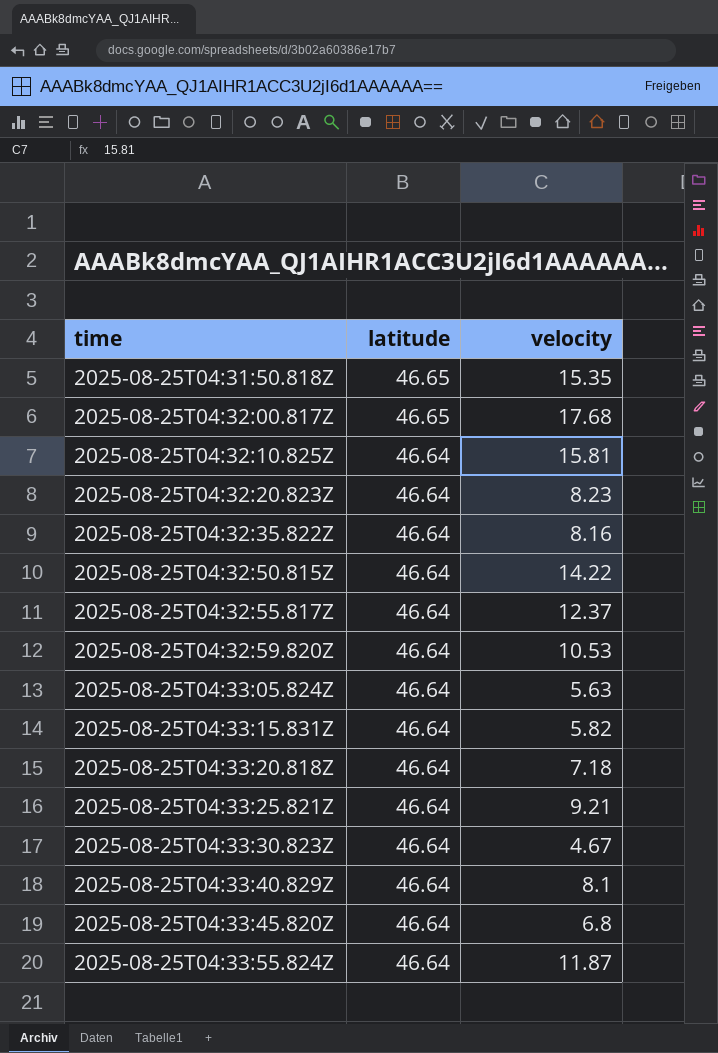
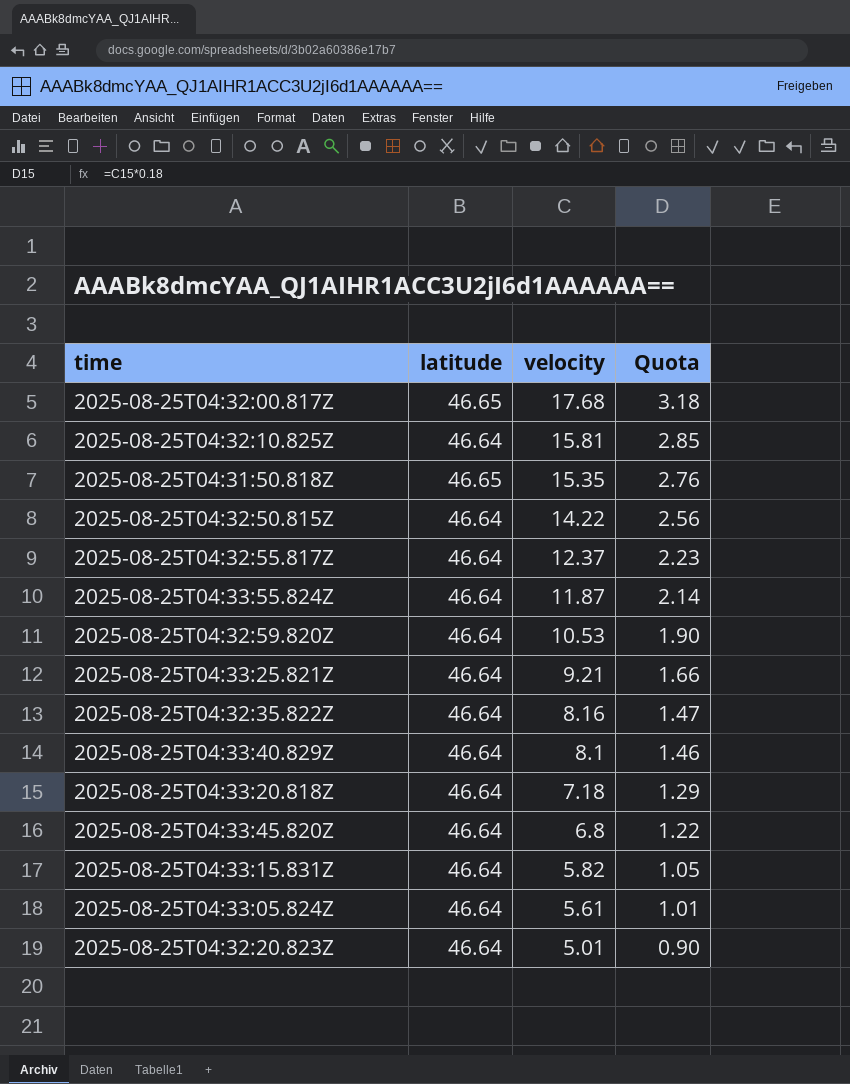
row order: time ascending -> velocity descending
column Quota | formula: none -> [velocity] * 0.18
row 2025-08-25T04:33:30.823Z: 46.64 | 4.67 -> none
2025-08-25T04:33:05.824Z | velocity: 5.63 -> 5.61
2025-08-25T04:32:20.823Z | velocity: 8.23 -> 5.01

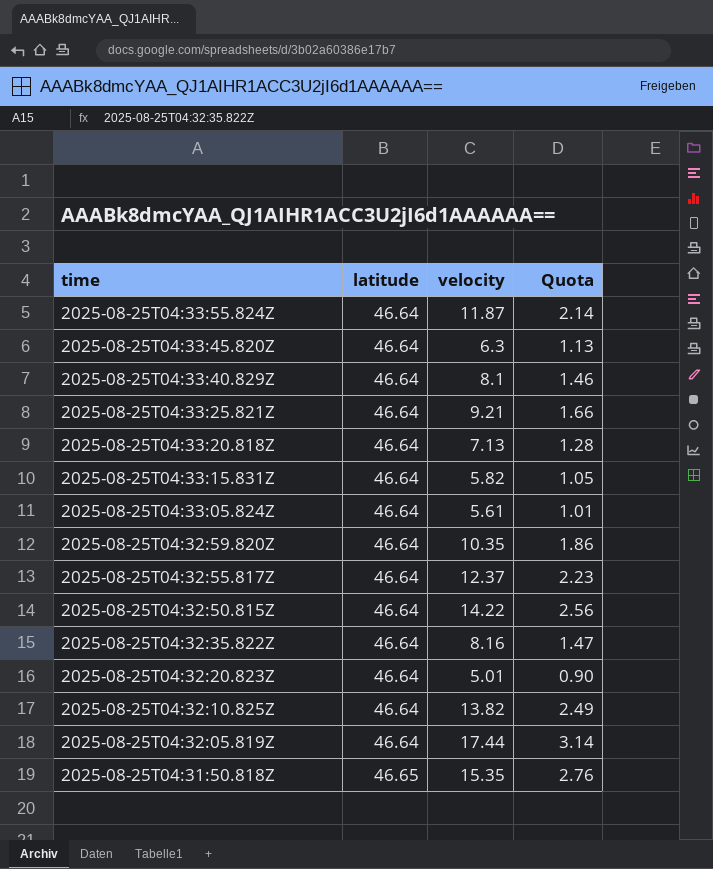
row order: velocity descending -> time descending
row 2025-08-25T04:32:00.817Z: 46.65 | 17.68 | 3.18 -> none
2025-08-25T04:33:45.820Z | velocity: 6.8 -> 6.3
2025-08-25T04:33:45.820Z | Quota: 1.22 -> 1.13
2025-08-25T04:33:20.818Z | velocity: 7.18 -> 7.13
2025-08-25T04:33:20.818Z | Quota: 1.29 -> 1.28
2025-08-25T04:32:59.820Z | velocity: 10.53 -> 10.35
2025-08-25T04:32:59.820Z | Quota: 1.90 -> 1.86
2025-08-25T04:32:10.825Z | velocity: 15.81 -> 13.82
2025-08-25T04:32:10.825Z | Quota: 2.85 -> 2.49
row 2025-08-25T04:32:05.819Z: none -> 46.64 | 17.44 | 3.14

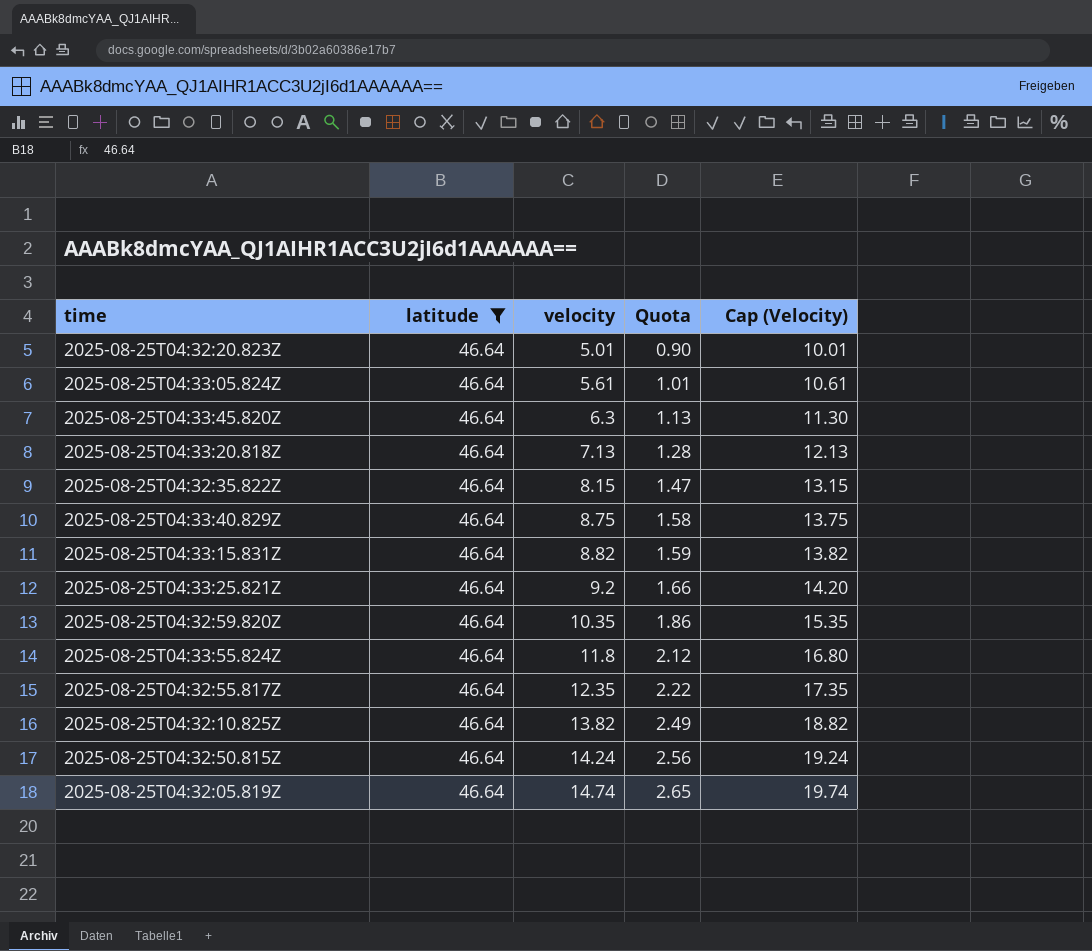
filter: none -> latitude = 46.64
row order: time descending -> velocity ascending
column Cap (Velocity) | formula: none -> [velocity] + 5
2025-08-25T04:32:35.822Z | velocity: 8.16 -> 8.15
2025-08-25T04:33:40.829Z | velocity: 8.1 -> 8.75
2025-08-25T04:33:40.829Z | Quota: 1.46 -> 1.58
2025-08-25T04:33:15.831Z | velocity: 5.82 -> 8.82
2025-08-25T04:33:15.831Z | Quota: 1.05 -> 1.59
2025-08-25T04:33:25.821Z | velocity: 9.21 -> 9.2
2025-08-25T04:33:55.824Z | velocity: 11.87 -> 11.8
2025-08-25T04:33:55.824Z | Quota: 2.14 -> 2.12
2025-08-25T04:32:55.817Z | velocity: 12.37 -> 12.35
2025-08-25T04:32:55.817Z | Quota: 2.23 -> 2.22
2025-08-25T04:32:50.815Z | velocity: 14.22 -> 14.24
2025-08-25T04:32:05.819Z | velocity: 17.44 -> 14.74
2025-08-25T04:32:05.819Z | Quota: 3.14 -> 2.65

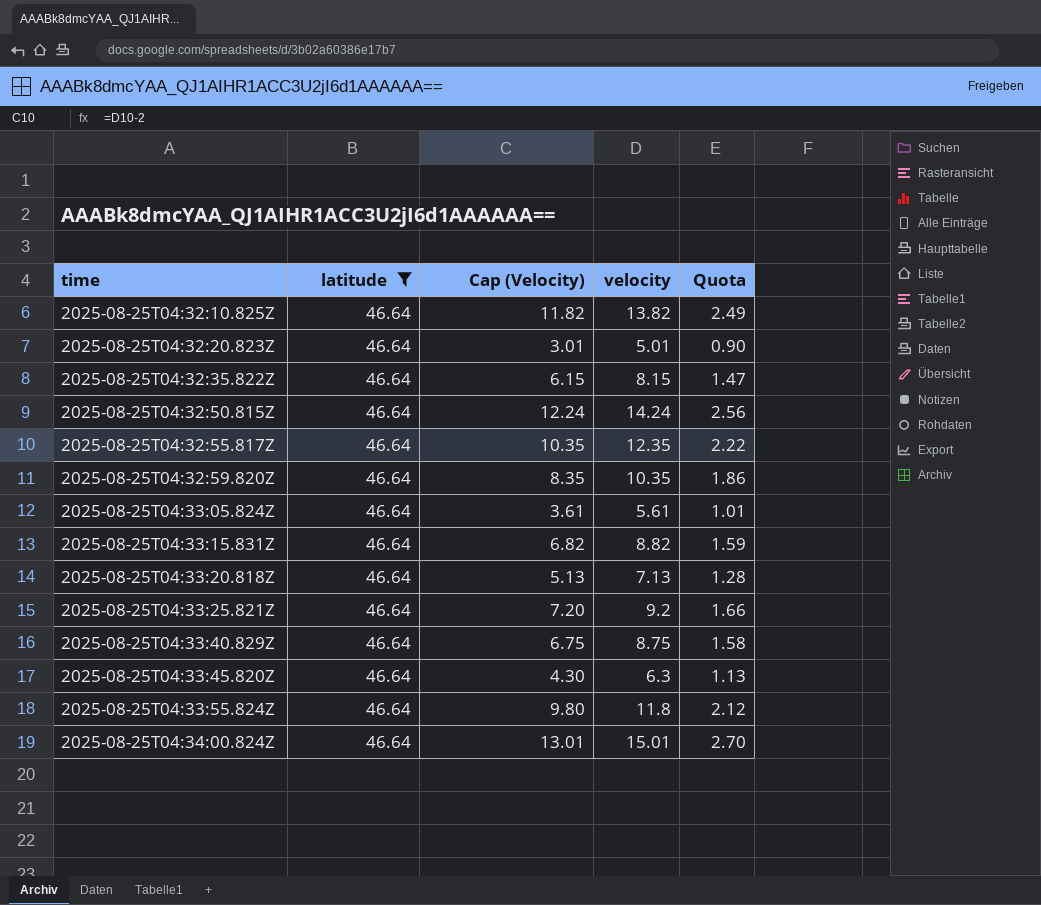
row order: velocity ascending -> time ascending
column Cap (Velocity) | formula: [velocity] + 5 -> [velocity] - 2
column Cap (Velocity) | position: 5 -> 3
row 2025-08-25T04:32:05.819Z: 46.64 | 14.74 | 2.65 | 19.74 -> none
row 2025-08-25T04:34:00.824Z: none -> 46.64 | 13.01 | 15.01 | 2.70

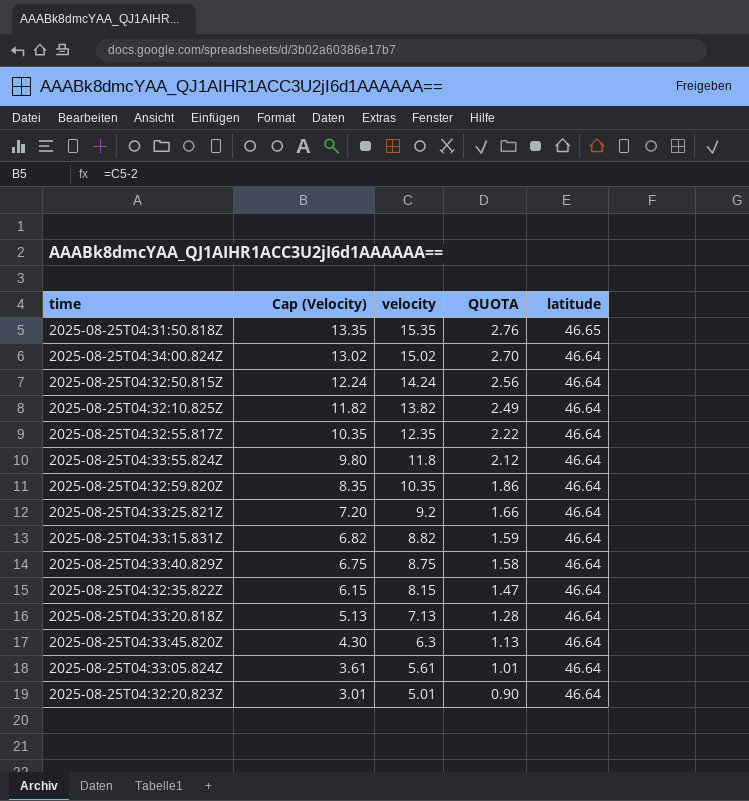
filter: latitude = 46.64 -> none
row order: time ascending -> Cap (Velocity) descending
column name: Quota -> QUOTA
column latitude | position: 2 -> 5
2025-08-25T04:34:00.824Z | Cap (Velocity): 13.01 -> 13.02
2025-08-25T04:34:00.824Z | velocity: 15.01 -> 15.02

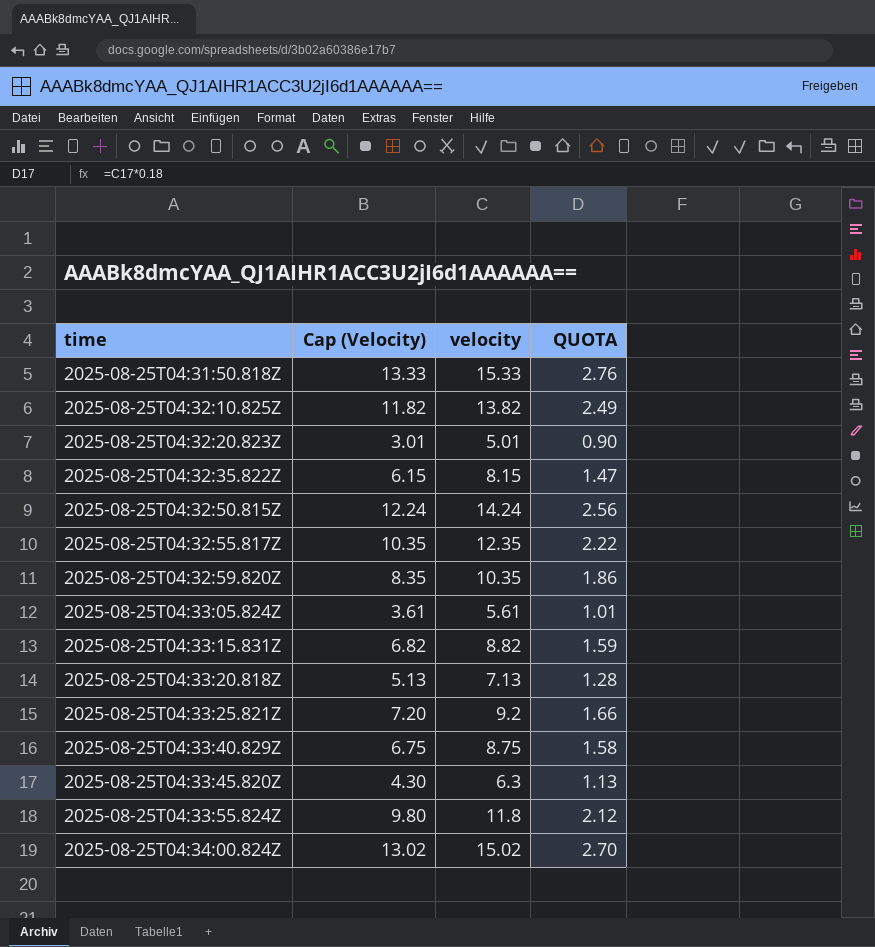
row order: Cap (Velocity) descending -> time ascending
column latitude | position: 5 -> none
2025-08-25T04:31:50.818Z | Cap (Velocity): 13.35 -> 13.33
2025-08-25T04:31:50.818Z | velocity: 15.35 -> 15.33

